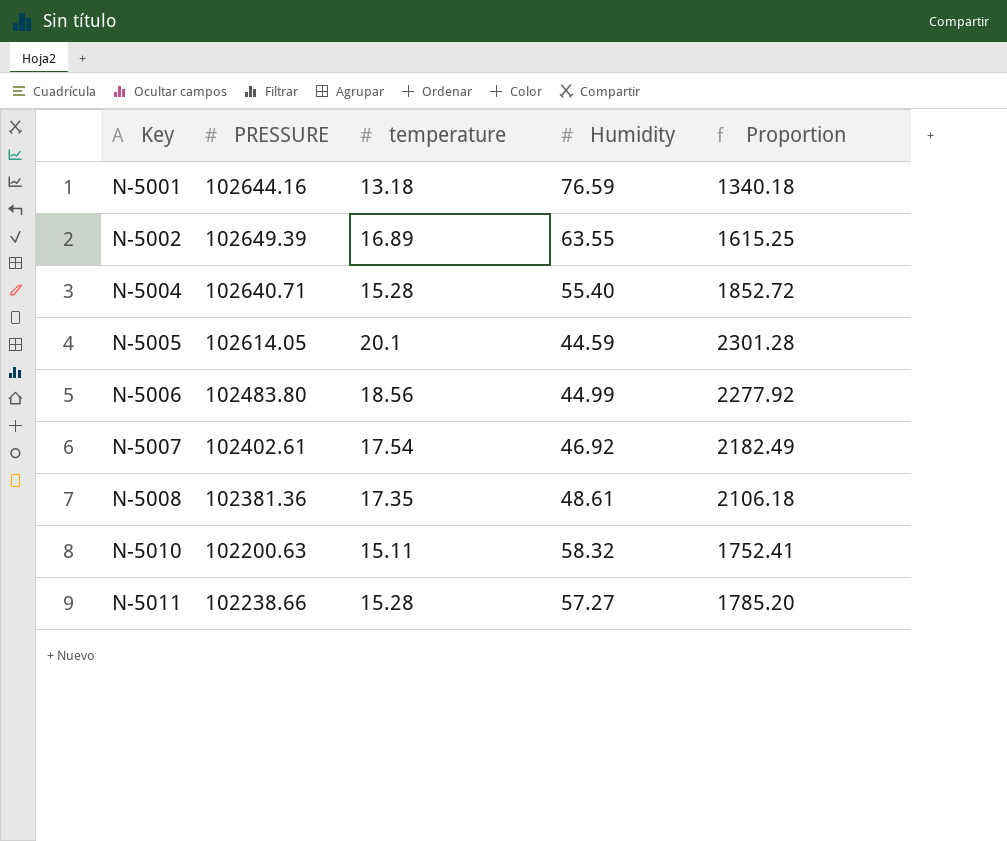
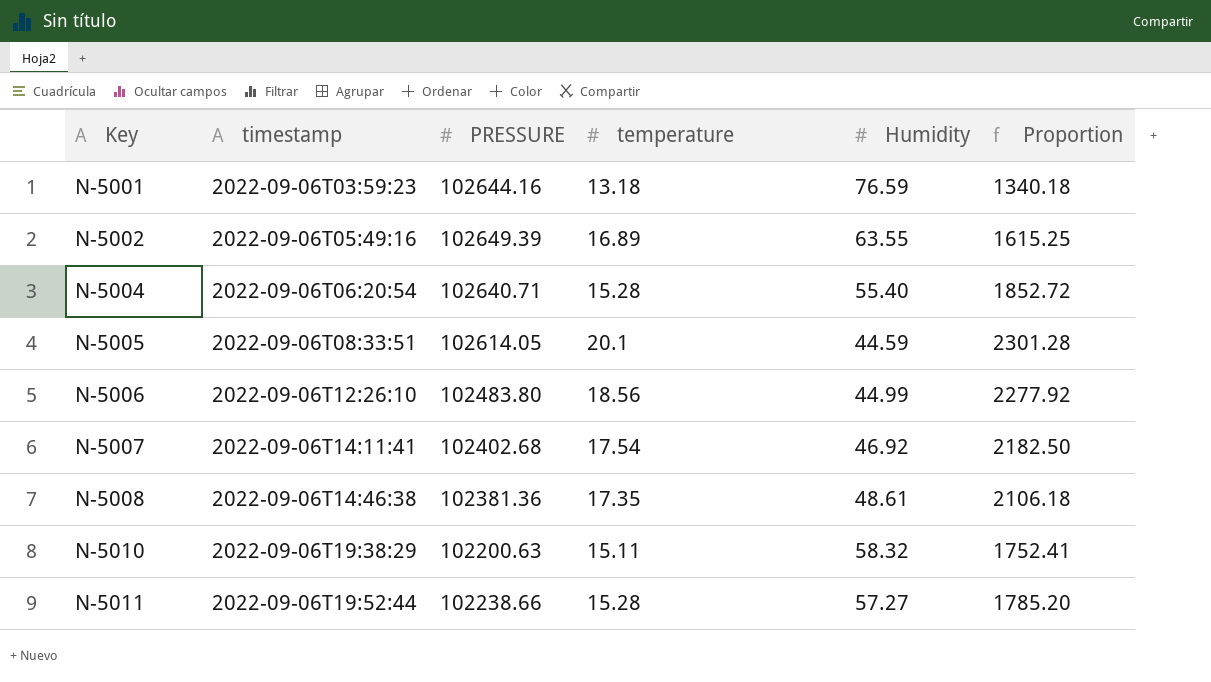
column timestamp | position: none -> 2
N-5007 | PRESSURE: 102402.61 -> 102402.68
N-5007 | Proportion: 2182.49 -> 2182.50

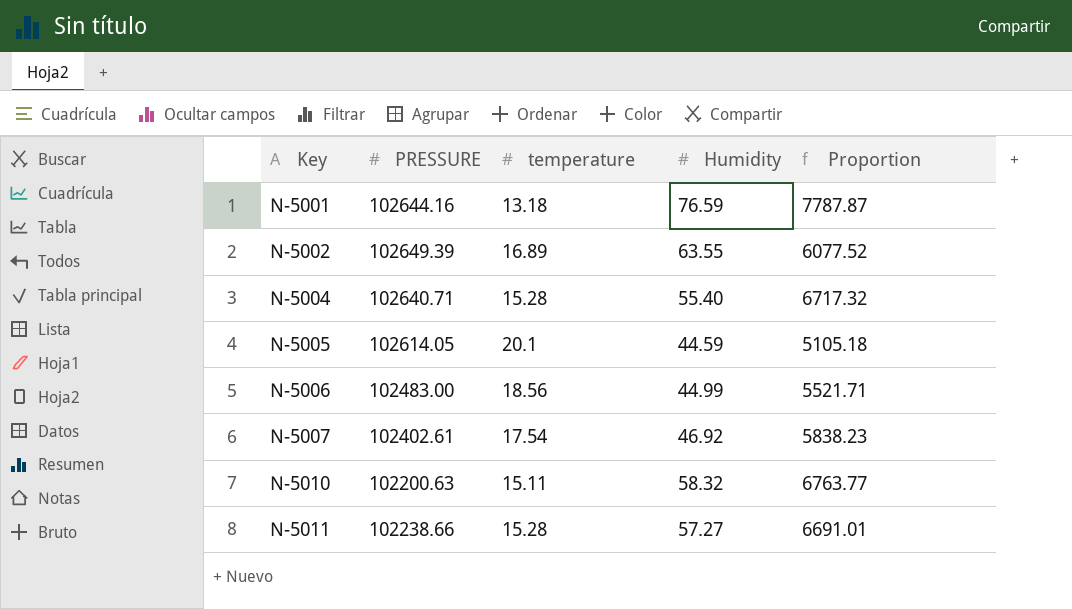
column timestamp | position: 2 -> none
column Proportion | formula: [PRESSURE] / [Humidity] -> [PRESSURE] / [temperature]
row N-5008: 2022-09-06T14:46:38 | 102381.36 | 17.35 | 48.61 | 2106.18 -> none
N-5006 | PRESSURE: 102483.80 -> 102483.00
N-5007 | PRESSURE: 102402.68 -> 102402.61

